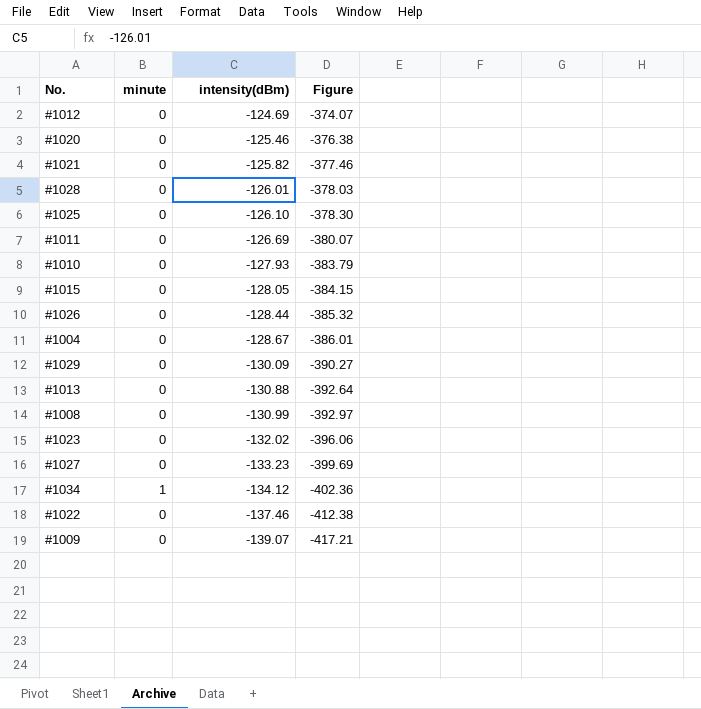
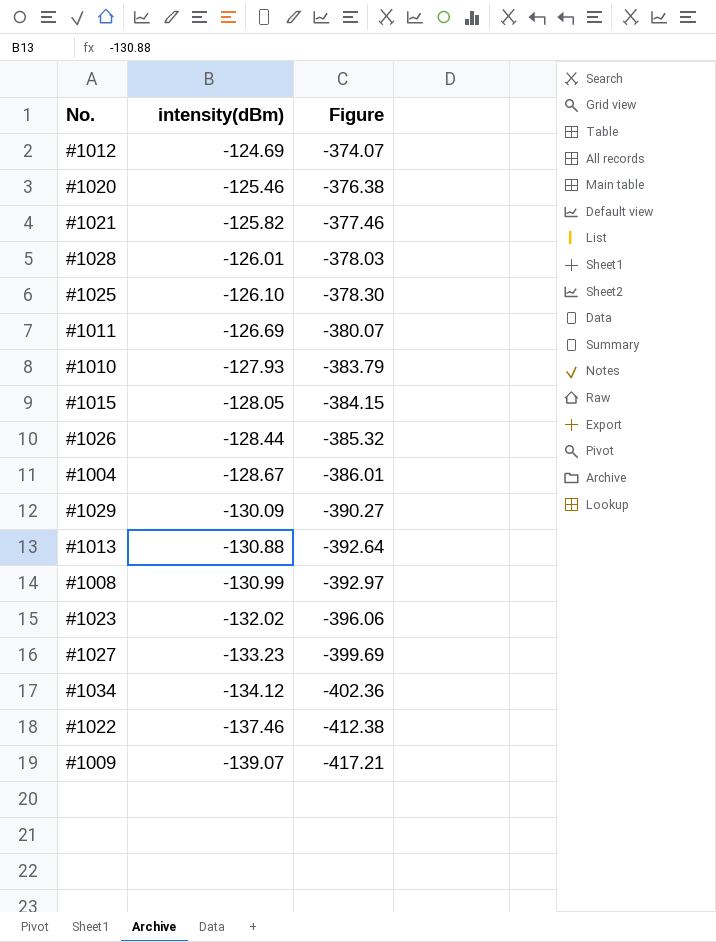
column minute | position: 2 -> none

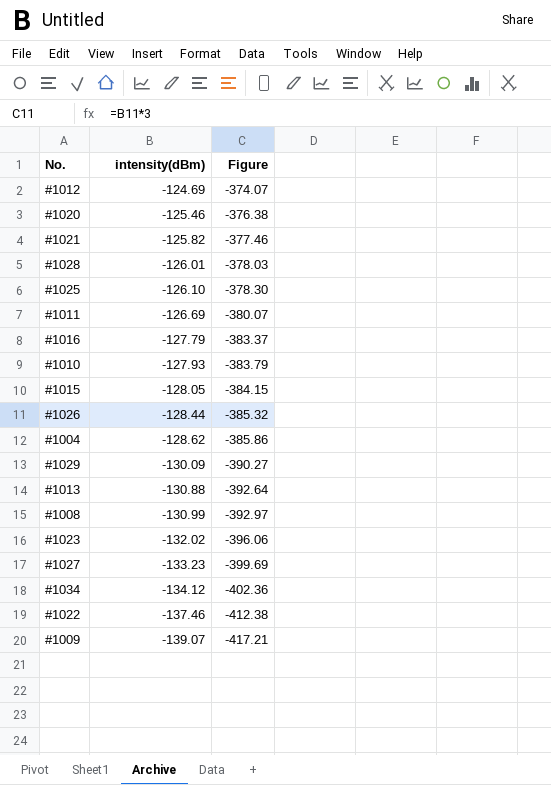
row #1016: none -> -127.79 | -383.37
#1004 | intensity(dBm): -128.67 -> -128.62
#1004 | Figure: -386.01 -> -385.86

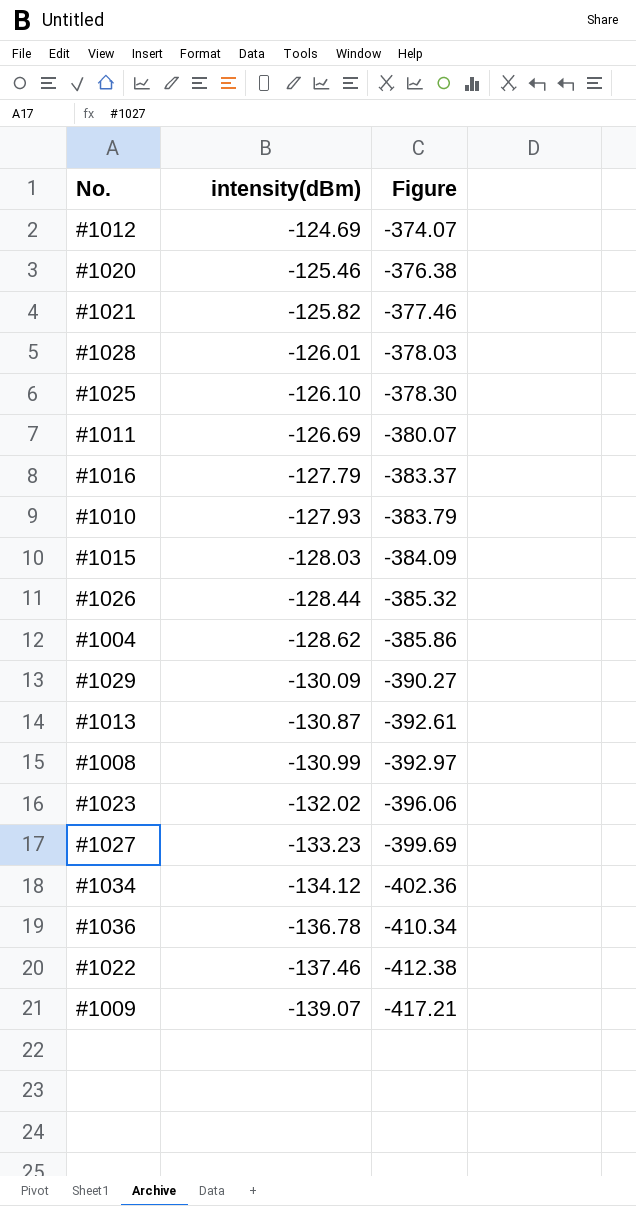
#1015 | intensity(dBm): -128.05 -> -128.03
#1015 | Figure: -384.15 -> -384.09
#1013 | intensity(dBm): -130.88 -> -130.87
#1013 | Figure: -392.64 -> -392.61
row #1036: none -> -136.78 | -410.34

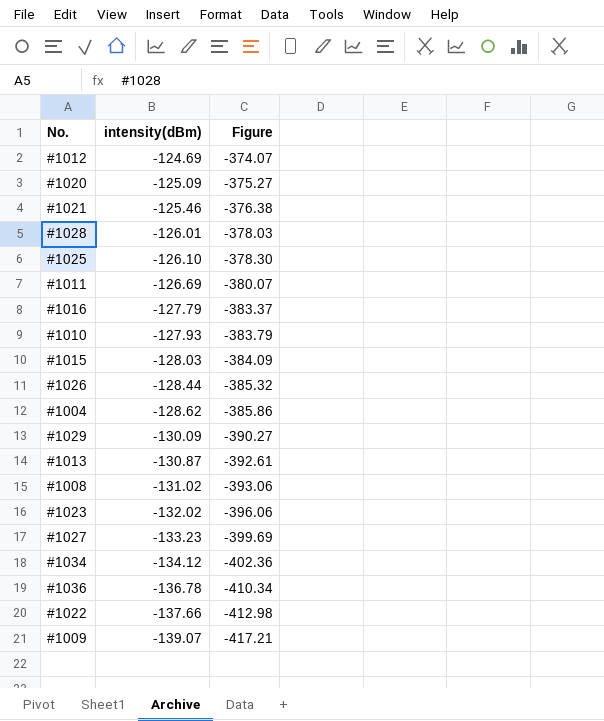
#1020 | intensity(dBm): -125.46 -> -125.09
#1020 | Figure: -376.38 -> -375.27
#1021 | intensity(dBm): -125.82 -> -125.46
#1021 | Figure: -377.46 -> -376.38
#1008 | intensity(dBm): -130.99 -> -131.02
#1008 | Figure: -392.97 -> -393.06
#1022 | intensity(dBm): -137.46 -> -137.66
#1022 | Figure: -412.38 -> -412.98

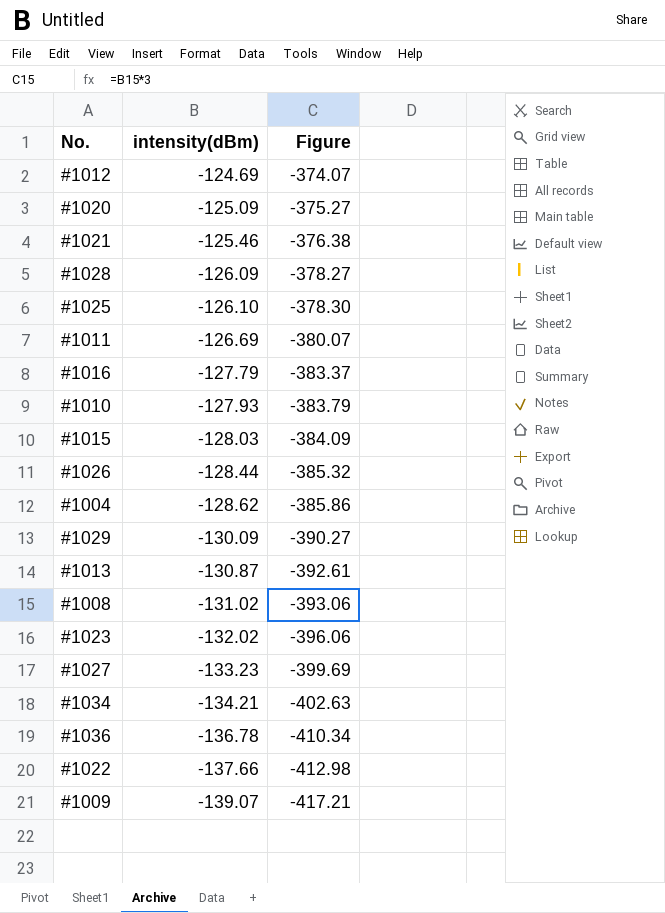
#1028 | intensity(dBm): -126.01 -> -126.09
#1028 | Figure: -378.03 -> -378.27
#1034 | intensity(dBm): -134.12 -> -134.21
#1034 | Figure: -402.36 -> -402.63

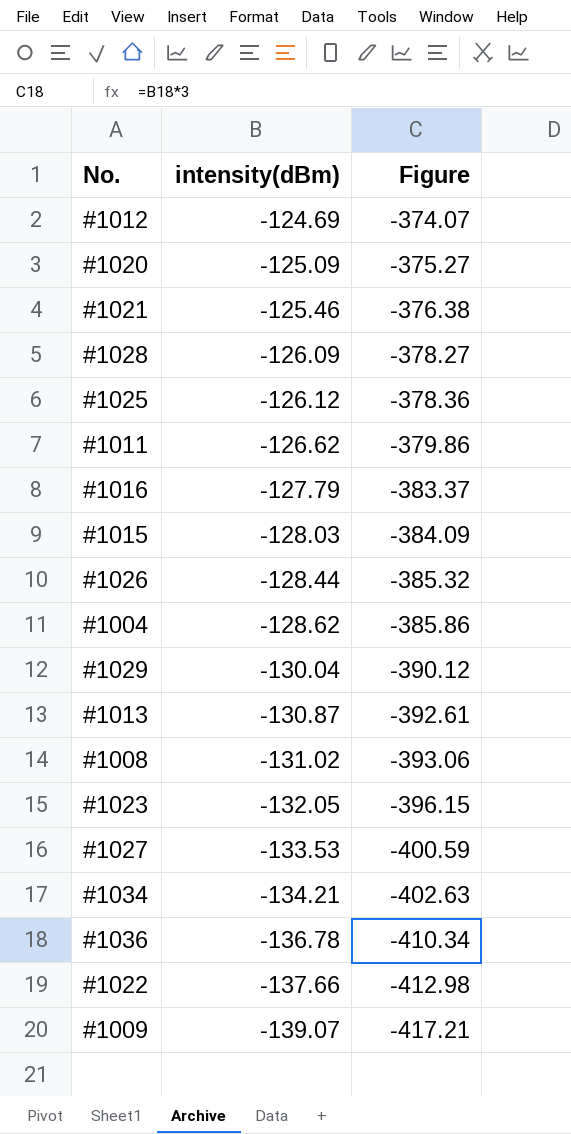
row #1010: -127.93 | -383.79 -> none
#1025 | intensity(dBm): -126.10 -> -126.12
#1025 | Figure: -378.30 -> -378.36
#1011 | intensity(dBm): -126.69 -> -126.62
#1011 | Figure: -380.07 -> -379.86
#1029 | intensity(dBm): -130.09 -> -130.04
#1029 | Figure: -390.27 -> -390.12
#1023 | intensity(dBm): -132.02 -> -132.05
#1023 | Figure: -396.06 -> -396.15
#1027 | intensity(dBm): -133.23 -> -133.53
#1027 | Figure: -399.69 -> -400.59

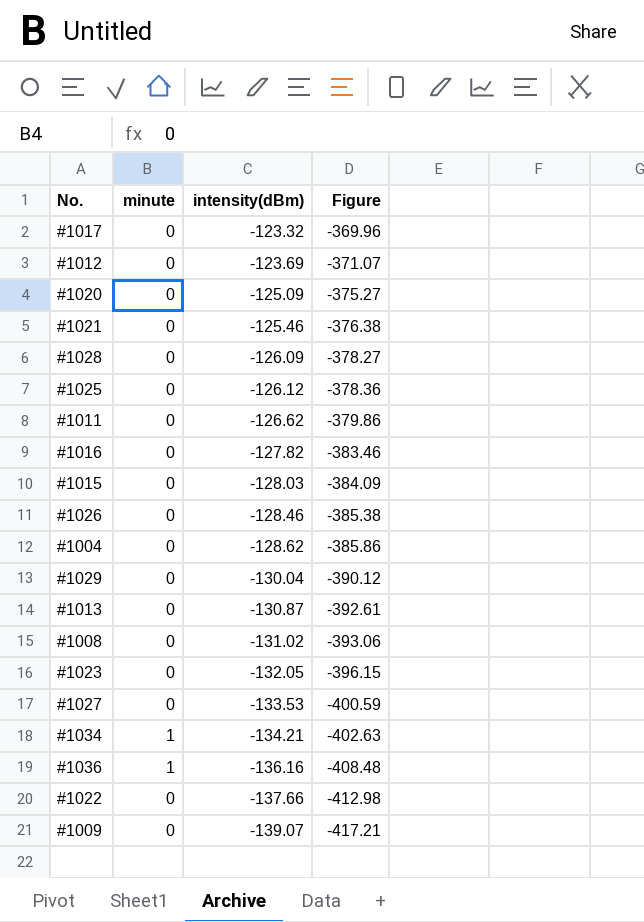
column minute | position: none -> 2
row #1017: none -> 0 | -123.32 | -369.96
#1012 | intensity(dBm): -124.69 -> -123.69
#1012 | Figure: -374.07 -> -371.07
#1016 | intensity(dBm): -127.79 -> -127.82
#1016 | Figure: -383.37 -> -383.46
#1026 | intensity(dBm): -128.44 -> -128.46
#1026 | Figure: -385.32 -> -385.38
#1036 | intensity(dBm): -136.78 -> -136.16
#1036 | Figure: -410.34 -> -408.48

